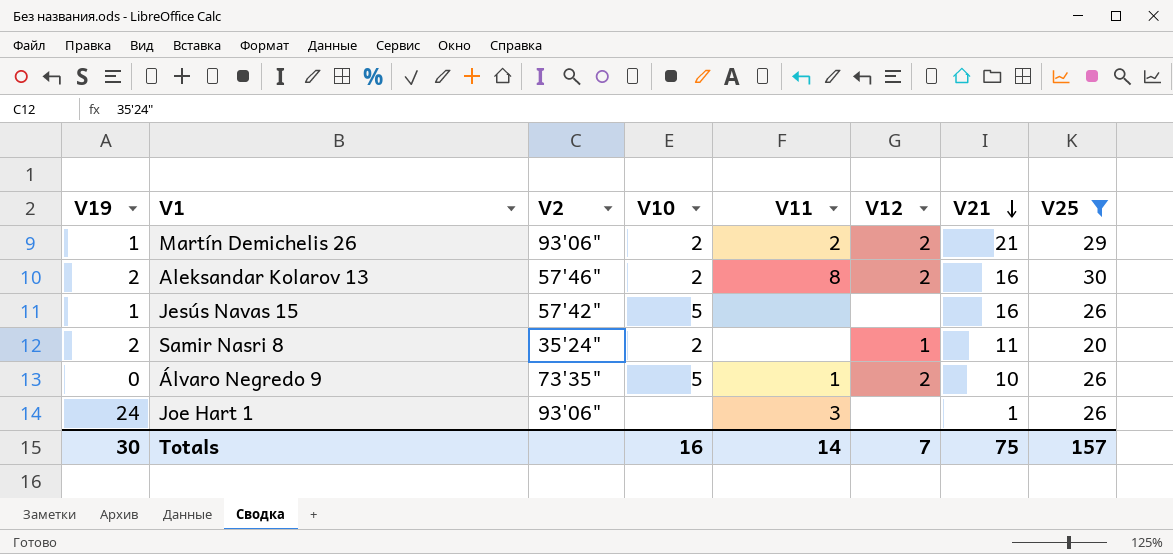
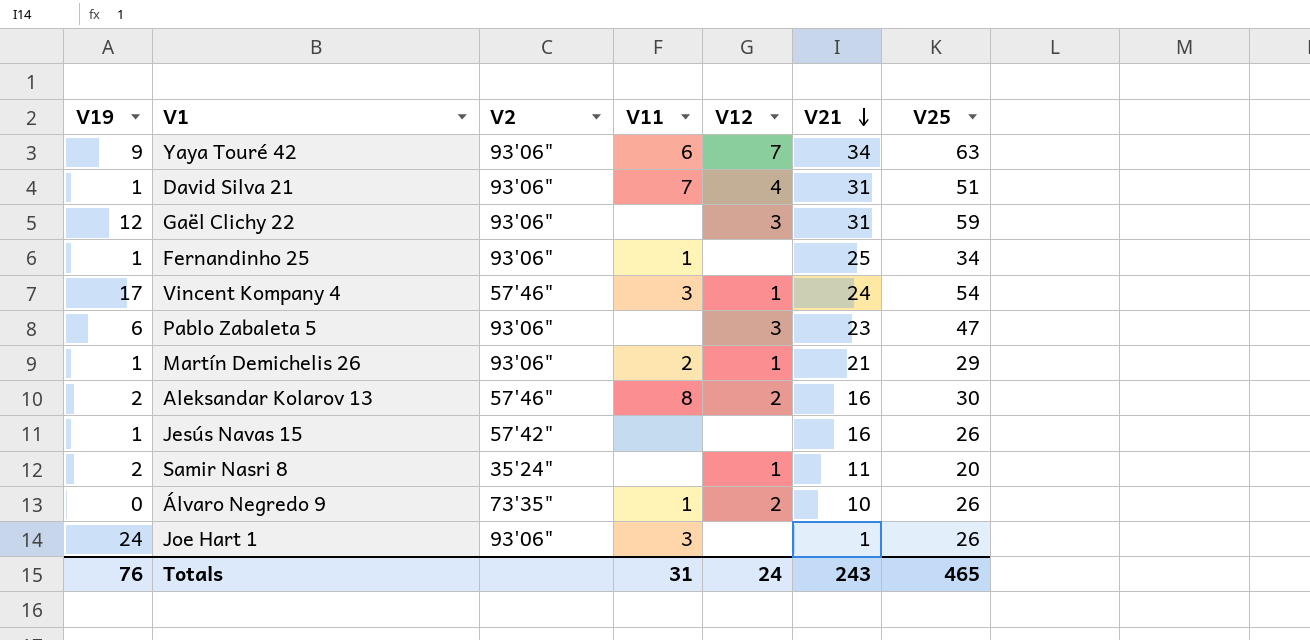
filter: V25 <= 30 -> none
column V10 | position: 4 -> none
Martín Demichelis 26 | V12: 2 -> 1
Totals | V19: 30 -> 76
Totals | V11: 14 -> 31
Totals | V12: 7 -> 24
Totals | V21: 75 -> 243
Totals | V25: 157 -> 465

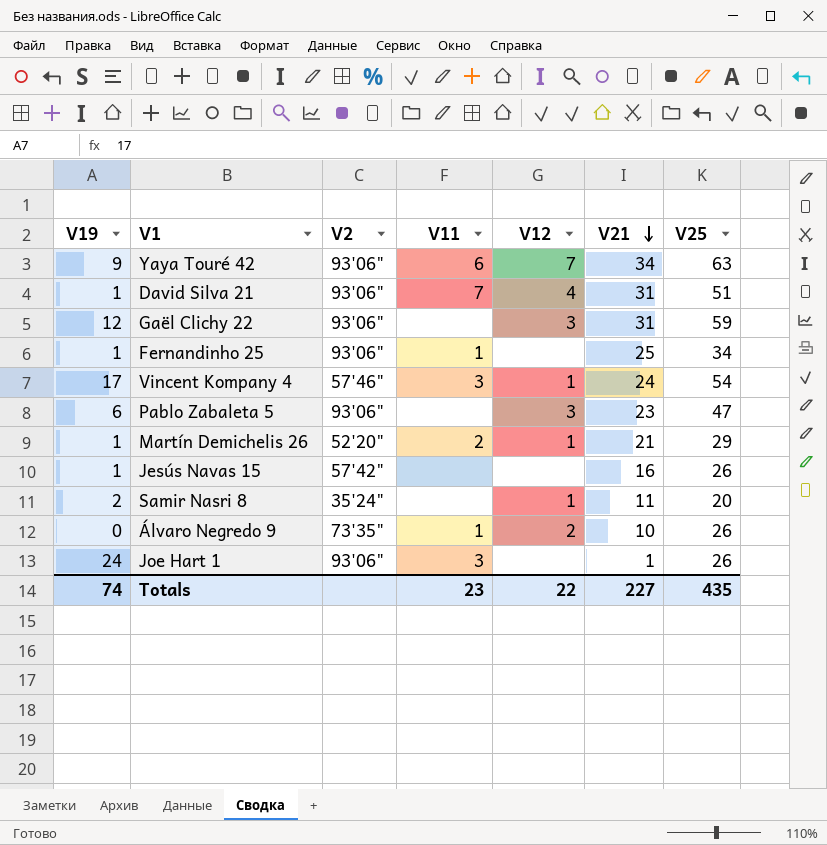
row Aleksandar Kolarov 13: 2 | 57'46" | 8 | 2 | 16 | 30 -> none
Martín Demichelis 26 | V2: 93'06" -> 52'20"
Totals | V19: 76 -> 74
Totals | V11: 31 -> 23
Totals | V12: 24 -> 22
Totals | V21: 243 -> 227
Totals | V25: 465 -> 435

